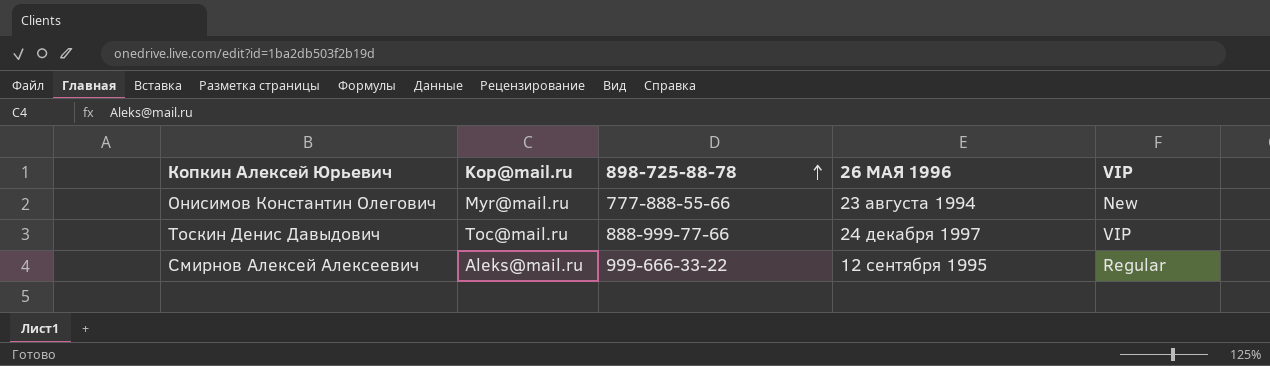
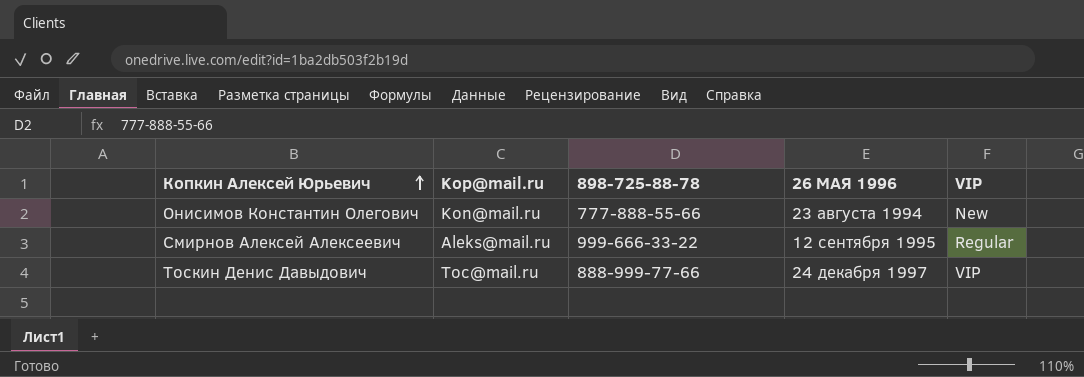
row order: 898-725-88-78 ascending -> Копкин Алексей Юрьевич ascending
Онисимов Константин Олегович | Kop@mail.ru: Myr@mail.ru -> Kon@mail.ru

